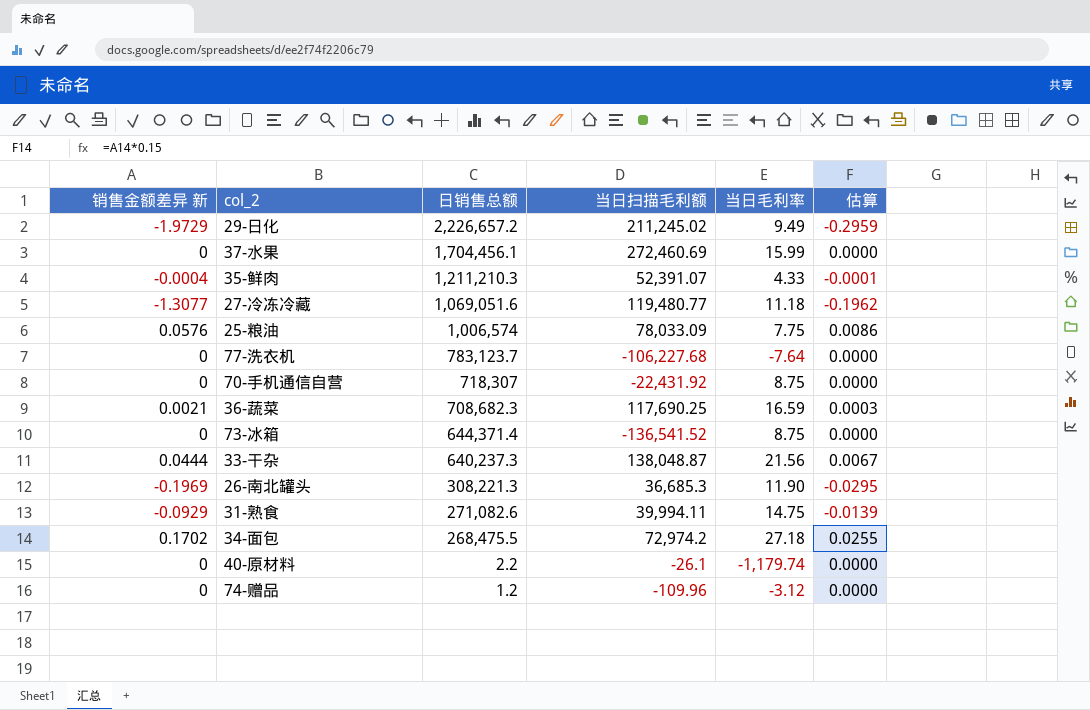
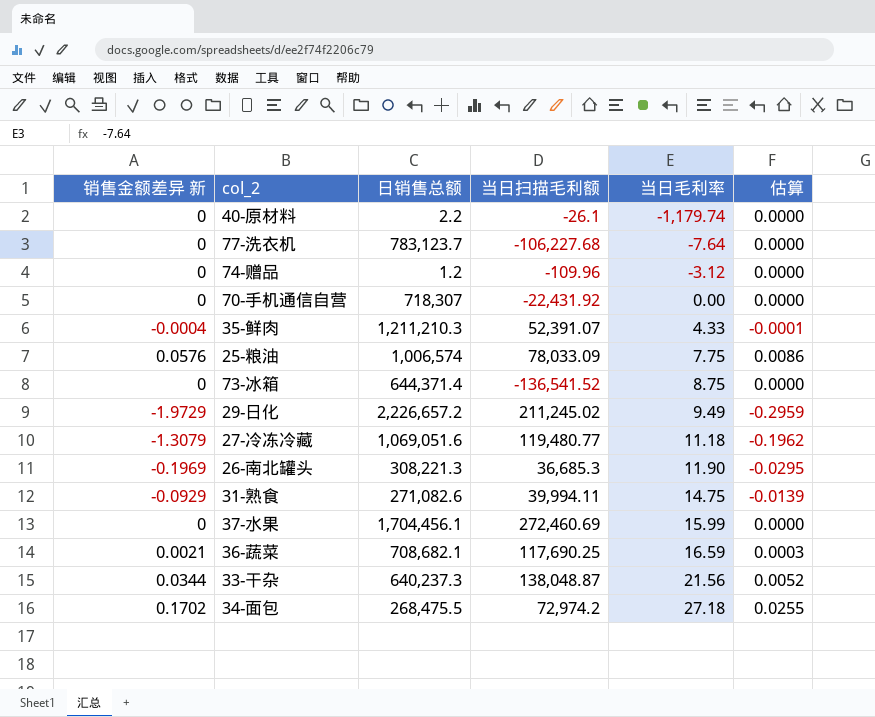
row order: 日销售总额 descending -> 当日毛利率 ascending
70-手机通信自营 | 当日毛利率: 8.75 -> 0.00
27-冷冻冷藏 | 销售金额差异 新: -1.3077 -> -1.3079
36-蔬菜 | 日销售总额: 708,682.3 -> 708,682.1
33-干杂 | 销售金额差异 新: 0.0444 -> 0.0344
33-干杂 | 估算: 0.0067 -> 0.0052

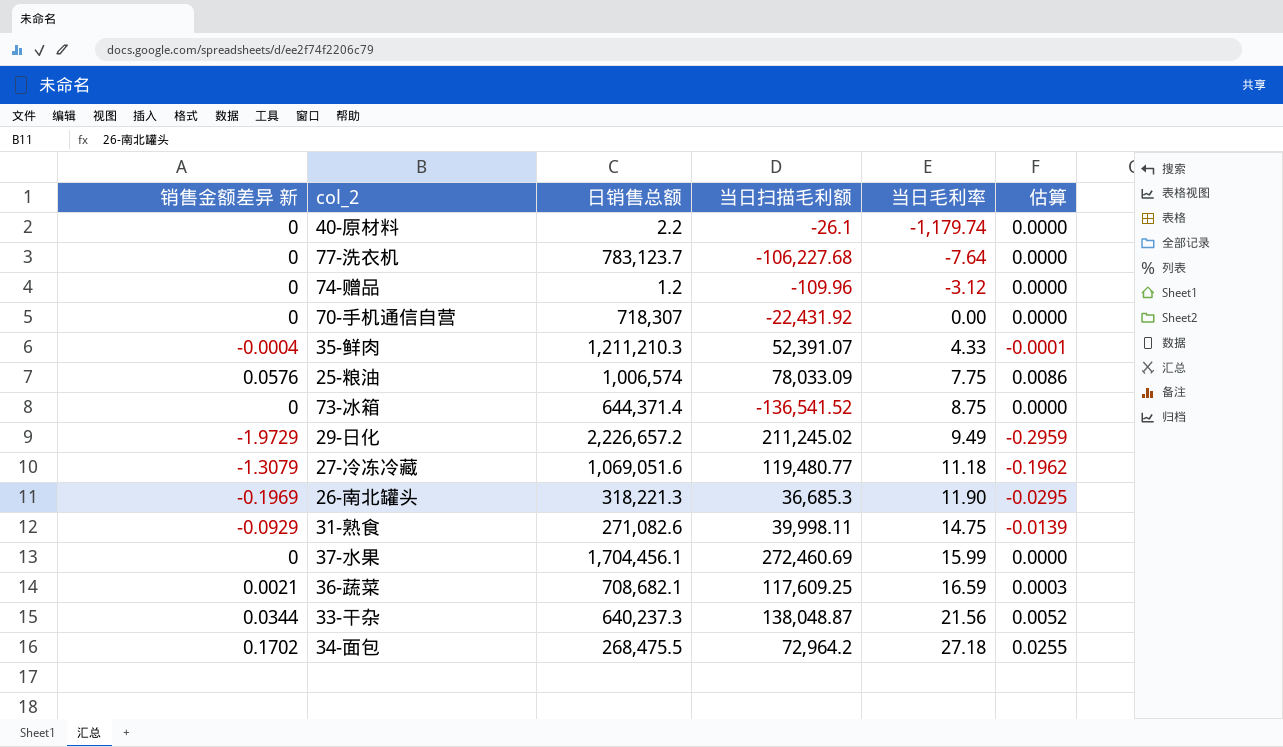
26-南北罐头 | 日销售总额: 308,221.3 -> 318,221.3
31-熟食 | 当日扫描毛利额: 39,994.11 -> 39,998.11
36-蔬菜 | 当日扫描毛利额: 117,690.25 -> 117,609.25
34-面包 | 当日扫描毛利额: 72,974.2 -> 72,964.2

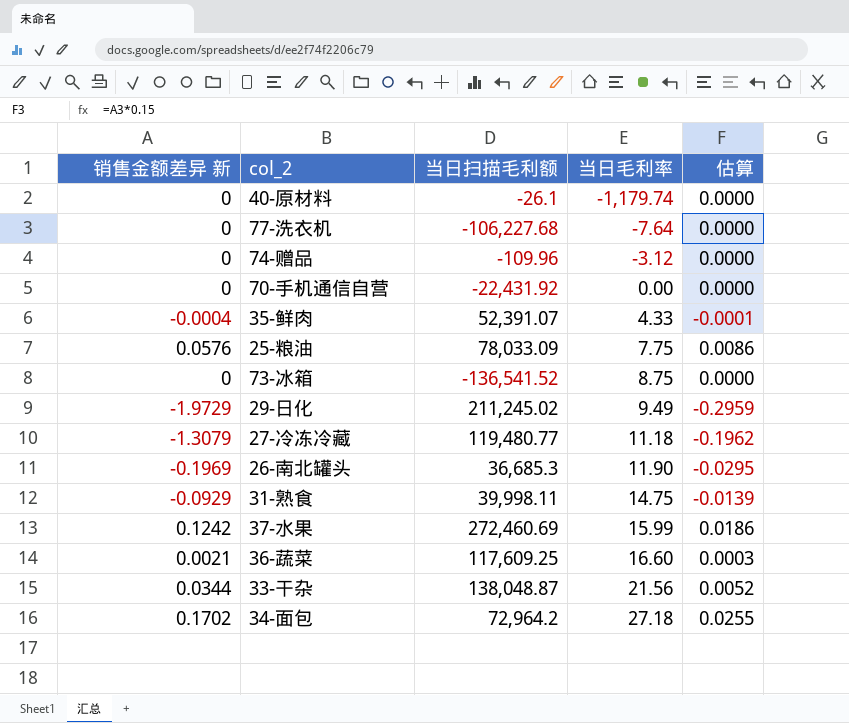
column 日销售总额 | position: 3 -> none
37-水果 | 销售金额差异 新: 0 -> 0.1242
37-水果 | 估算: 0.0000 -> 0.0186
36-蔬菜 | 当日毛利率: 16.59 -> 16.60

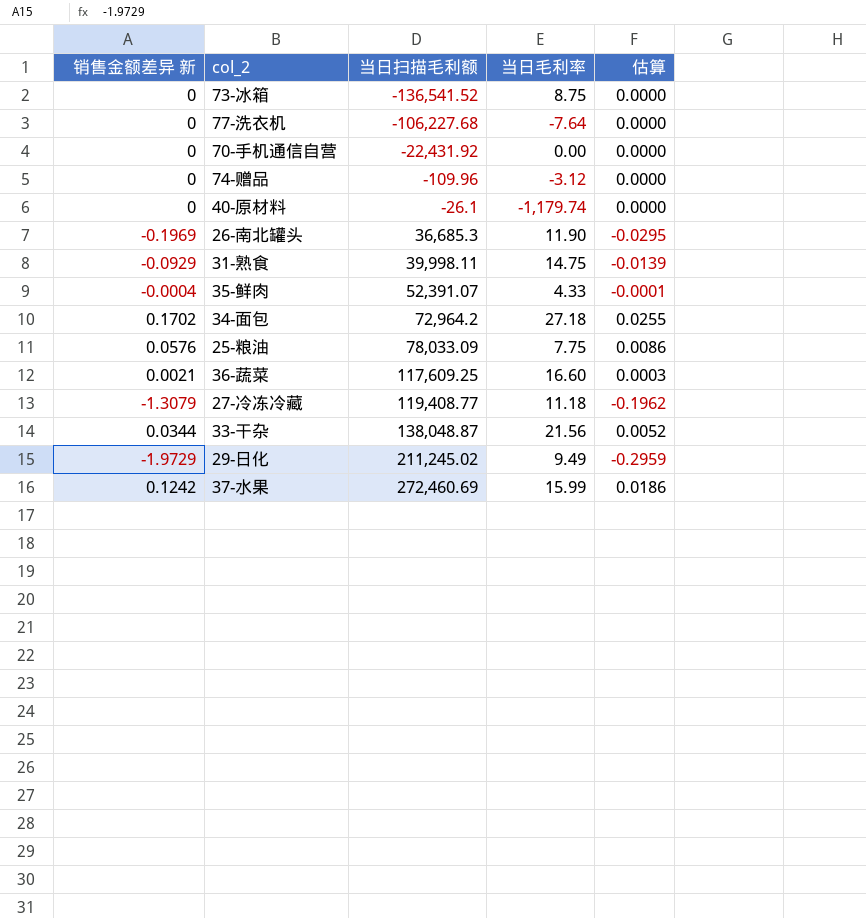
row order: 当日毛利率 ascending -> 当日扫描毛利额 ascending
27-冷冻冷藏 | 当日扫描毛利额: 119,480.77 -> 119,408.77

